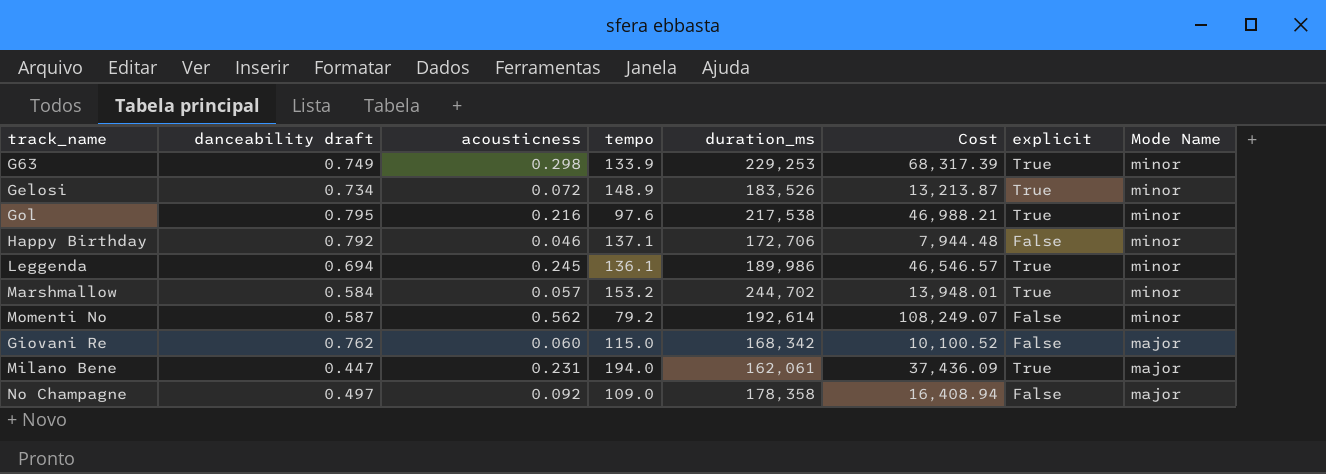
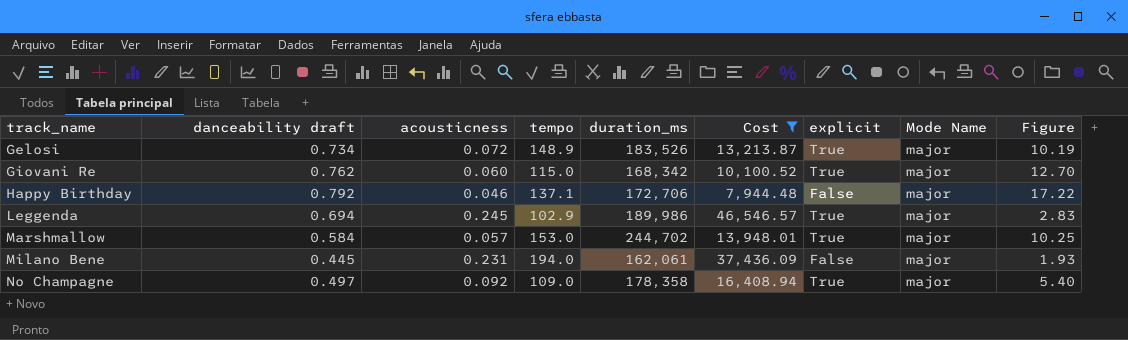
filter: none -> Cost <= 46,546.57
row order: Mode Name descending -> track_name ascending
column Figure | formula: none -> [danceability draft] / [acousticness]
Gelosi | Mode Name: minor -> major
Giovani Re | explicit: False -> True
Happy Birthday | Mode Name: minor -> major
Leggenda | tempo: 136.1 -> 102.9
Leggenda | Mode Name: minor -> major
Marshmallow | tempo: 153.2 -> 153.0
Marshmallow | Mode Name: minor -> major
Milano Bene | danceability draft: 0.447 -> 0.445
Milano Bene | explicit: True -> False
No Champagne | explicit: False -> True

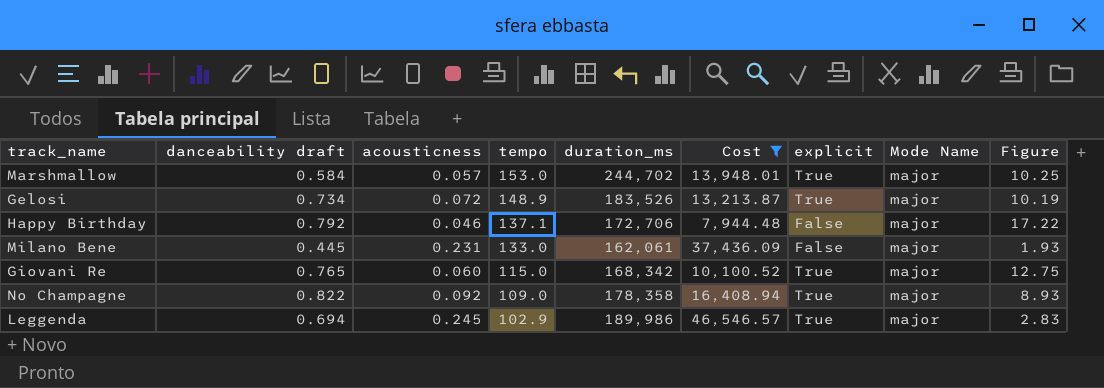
row order: track_name ascending -> tempo descending
Milano Bene | tempo: 194.0 -> 133.0
Giovani Re | danceability draft: 0.762 -> 0.765
Giovani Re | Figure: 12.70 -> 12.75
No Champagne | danceability draft: 0.497 -> 0.822
No Champagne | Figure: 5.40 -> 8.93

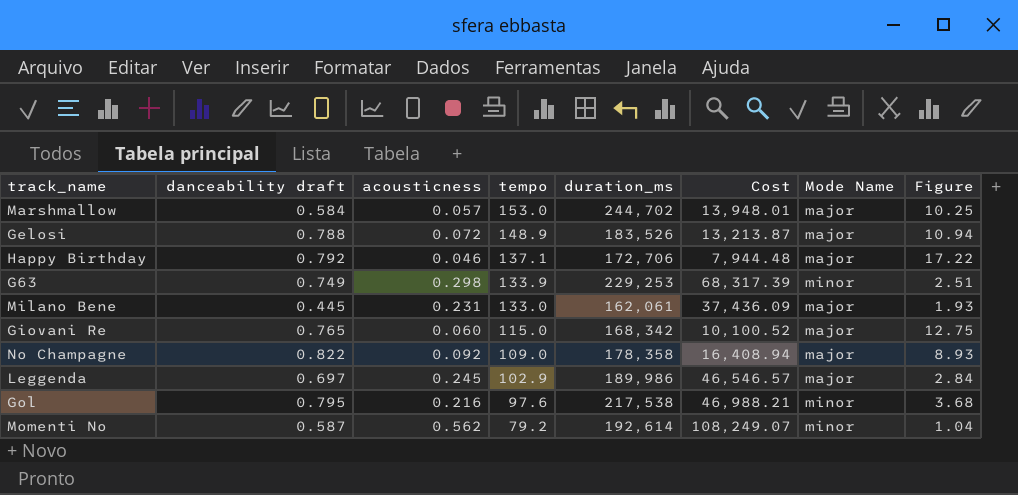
filter: Cost <= 46,546.57 -> none
column explicit | position: 7 -> none
Gelosi | danceability draft: 0.734 -> 0.788
Gelosi | Figure: 10.19 -> 10.94
Leggenda | danceability draft: 0.694 -> 0.697
Leggenda | Figure: 2.83 -> 2.84

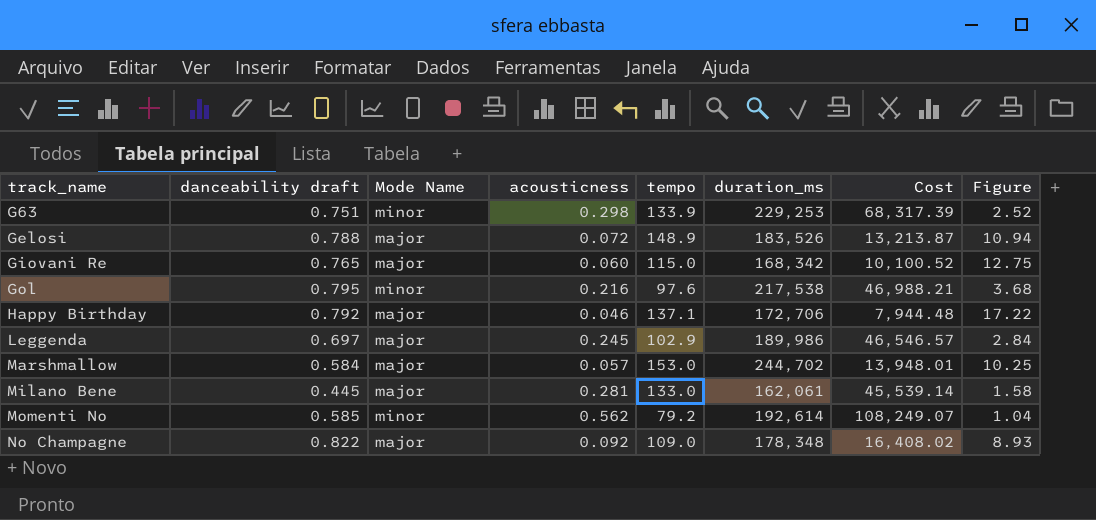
row order: tempo descending -> track_name ascending
column Mode Name | position: 7 -> 3
G63 | danceability draft: 0.749 -> 0.751
G63 | Figure: 2.51 -> 2.52
Milano Bene | acousticness: 0.231 -> 0.281
Milano Bene | Cost: 37,436.09 -> 45,539.14
Milano Bene | Figure: 1.93 -> 1.58
Momenti No | danceability draft: 0.587 -> 0.585
No Champagne | duration_ms: 178,358 -> 178,348
No Champagne | Cost: 16,408.94 -> 16,408.02

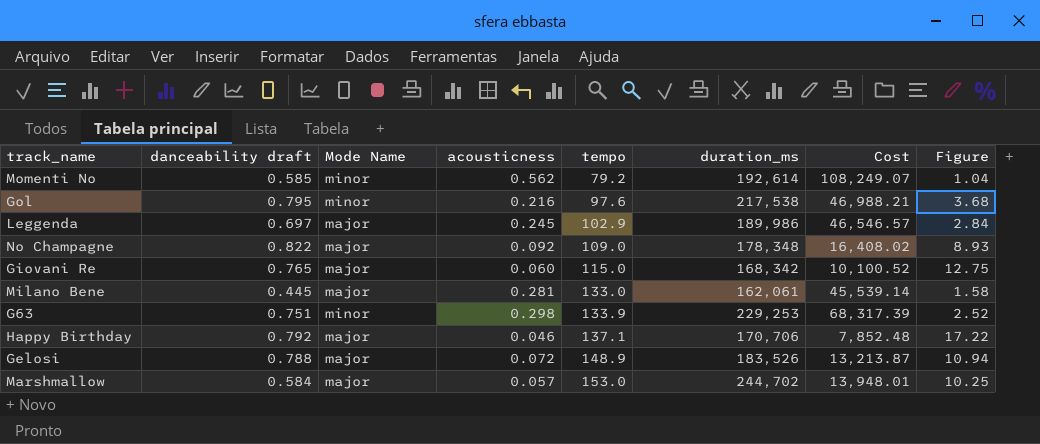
row order: track_name ascending -> tempo ascending
Happy Birthday | duration_ms: 172,706 -> 170,706
Happy Birthday | Cost: 7,944.48 -> 7,852.48

